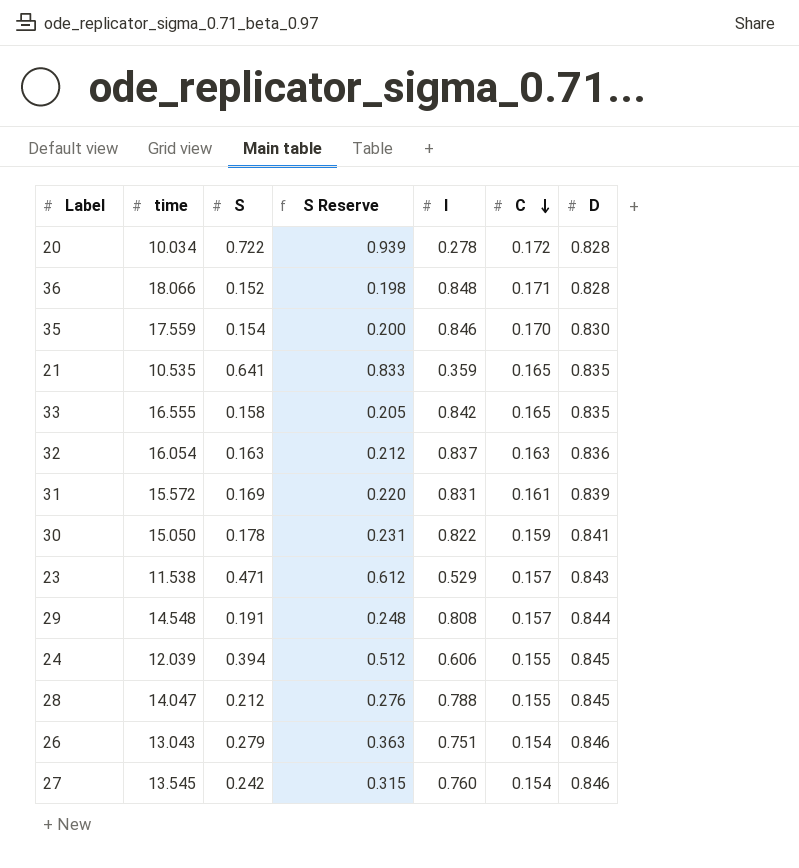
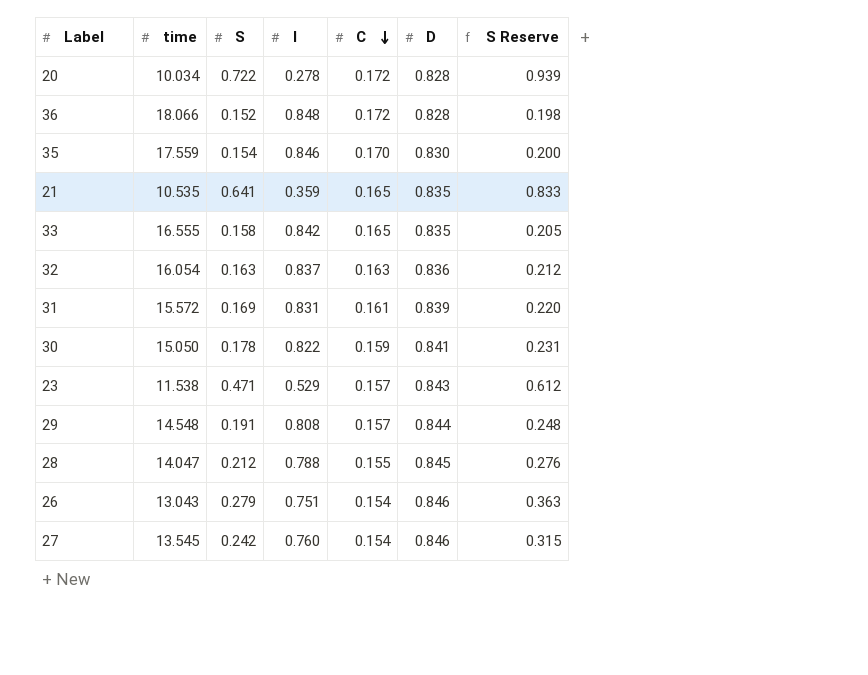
column S Reserve | position: 4 -> 7
row 24: 12.039 | 0.394 | 0.512 | 0.606 | 0.155 | 0.845 -> none
36 | C: 0.171 -> 0.172

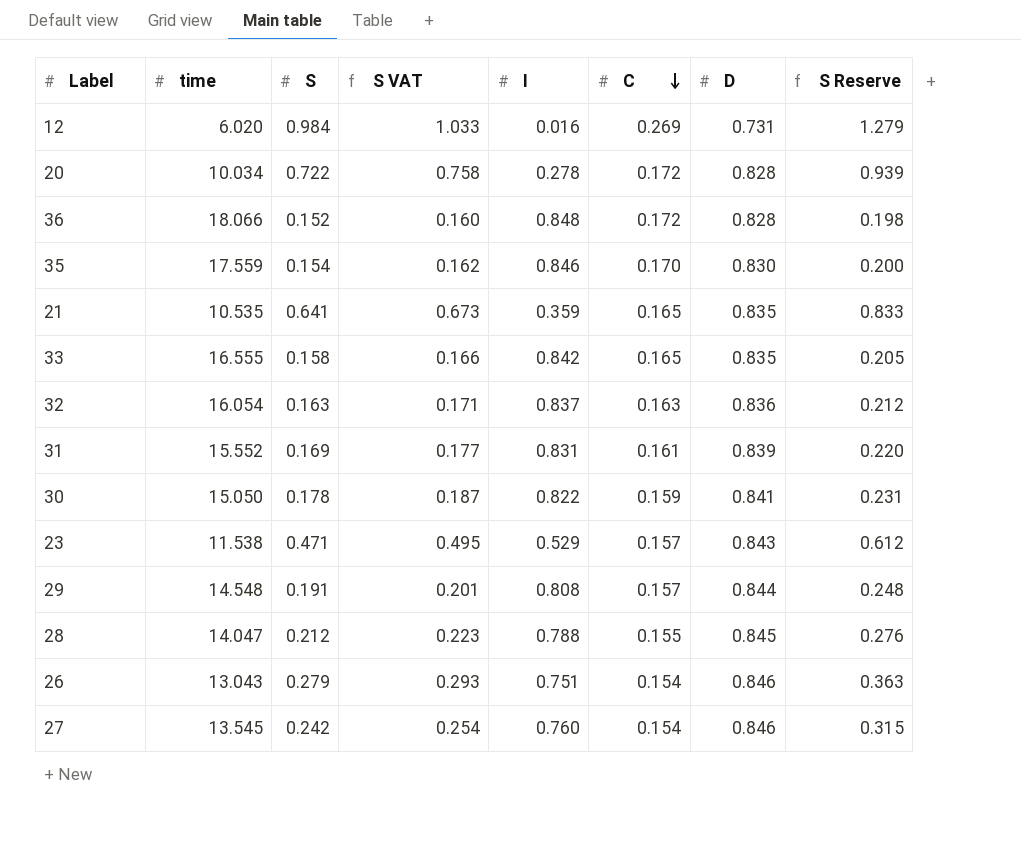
column S VAT | formula: none -> [S] * 1.05
row 12: none -> 6.020 | 0.984 | 1.033 | 0.016 | 0.269 | 0.731 | 1.279
31 | time: 15.572 -> 15.552

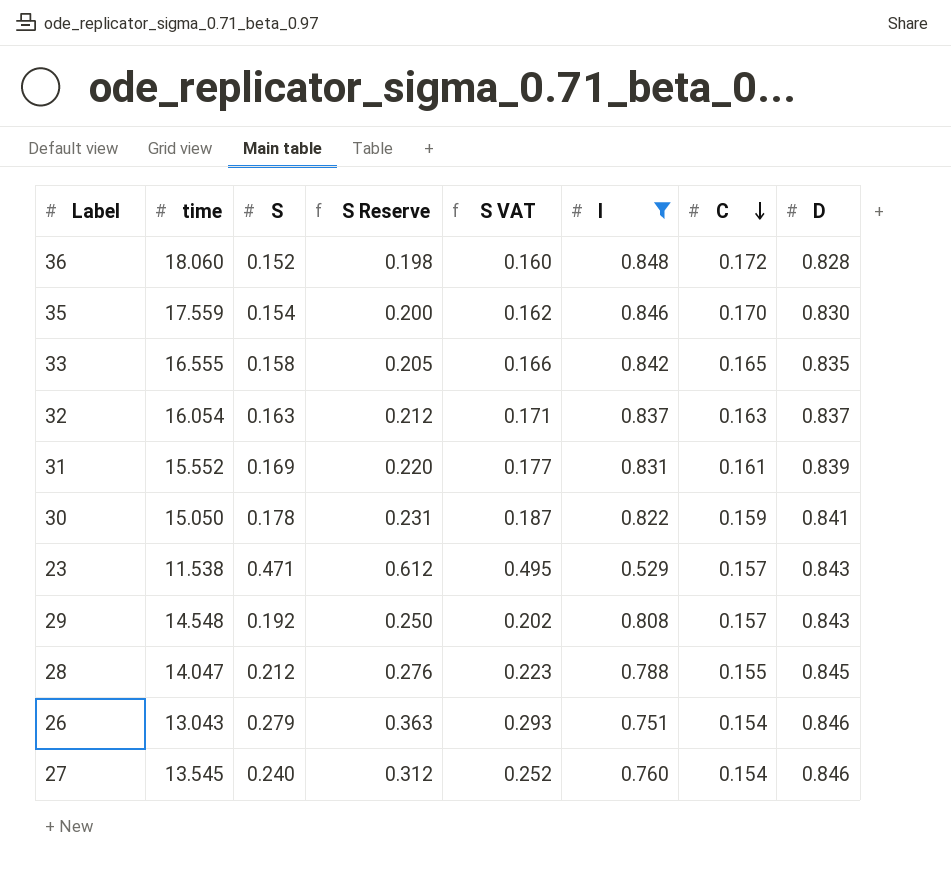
filter: none -> I >= 0.529
column S Reserve | position: 8 -> 4
36 | time: 18.066 -> 18.060
32 | D: 0.836 -> 0.837
29 | S: 0.191 -> 0.192
29 | S Reserve: 0.248 -> 0.250
29 | S VAT: 0.201 -> 0.202
29 | D: 0.844 -> 0.843
27 | S: 0.242 -> 0.240
27 | S Reserve: 0.315 -> 0.312
27 | S VAT: 0.254 -> 0.252

